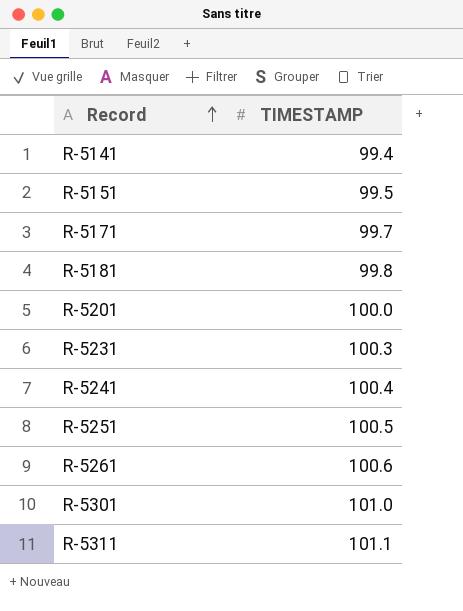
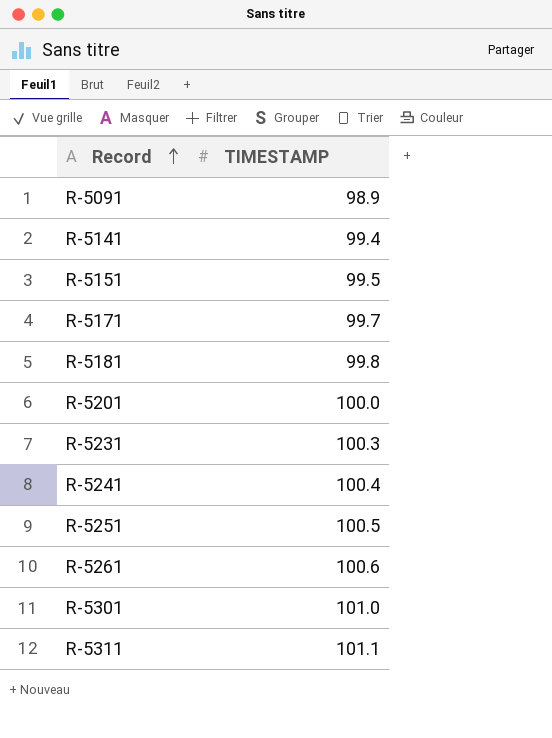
row R-5091: none -> 98.9

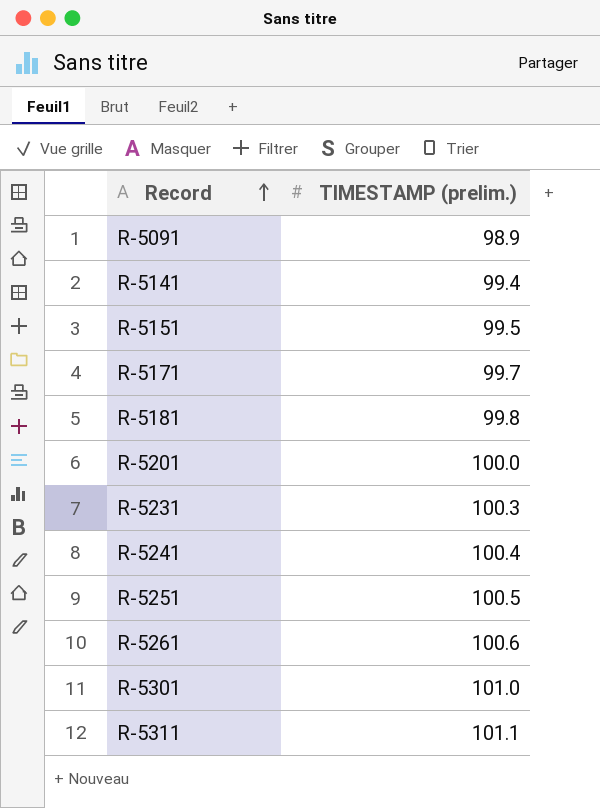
column name: TIMESTAMP -> TIMESTAMP (prelim.)

